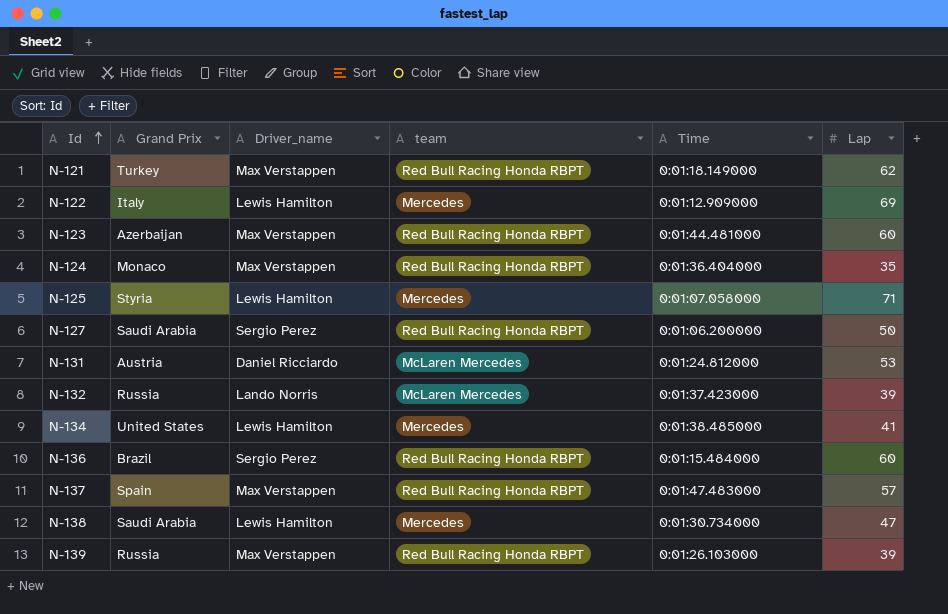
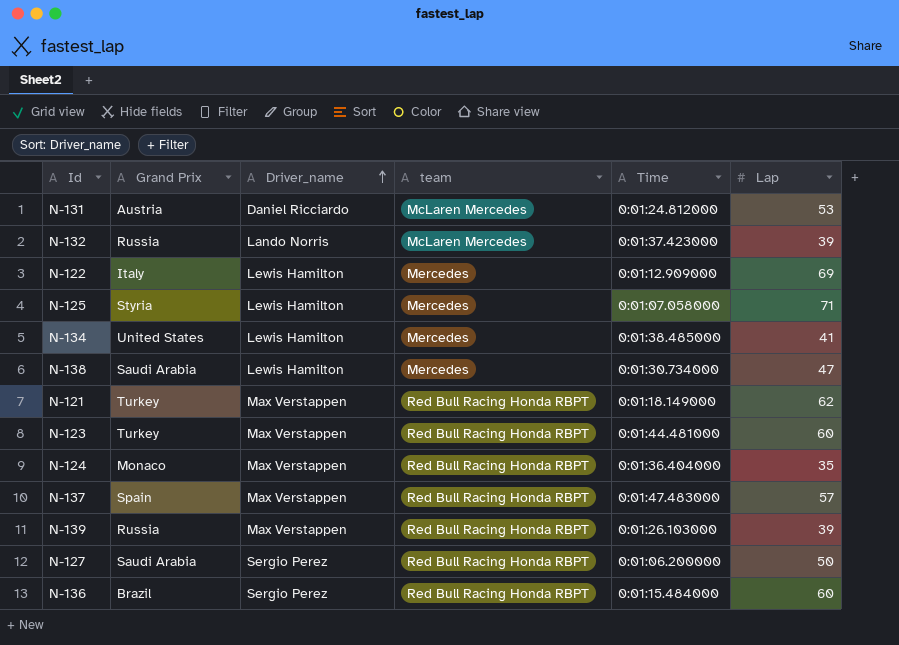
row order: Id ascending -> Driver_name ascending
N-123 | Grand Prix: Azerbaijan -> Turkey

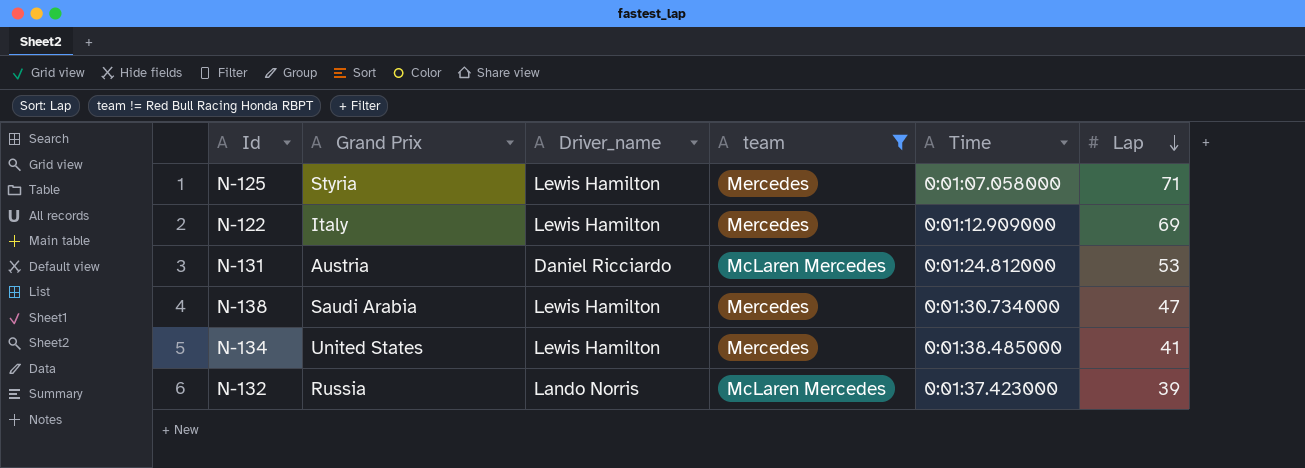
filter: none -> team != Red Bull Racing Honda RBPT
row order: Driver_name ascending -> Lap descending

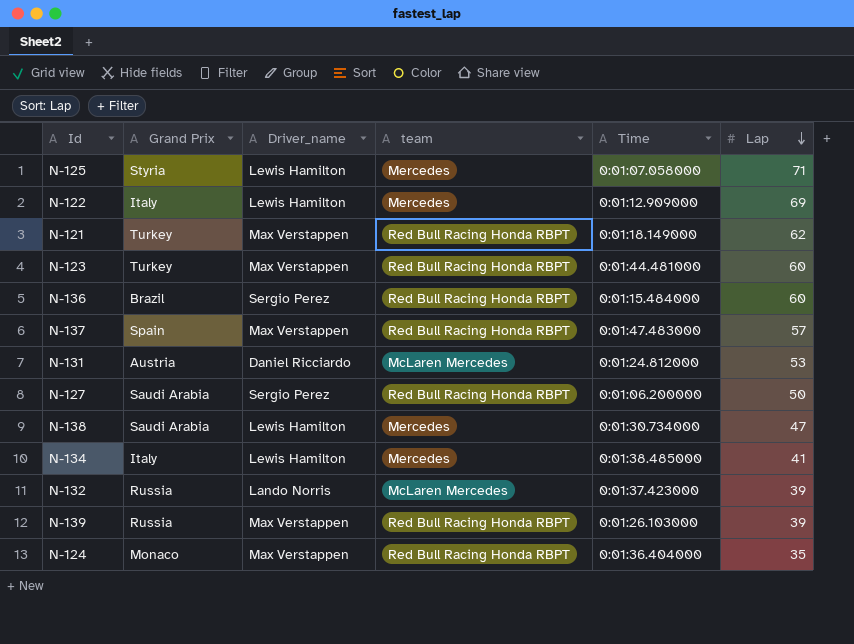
filter: team != Red Bull Racing Honda RBPT -> none
N-134 | Grand Prix: United States -> Italy

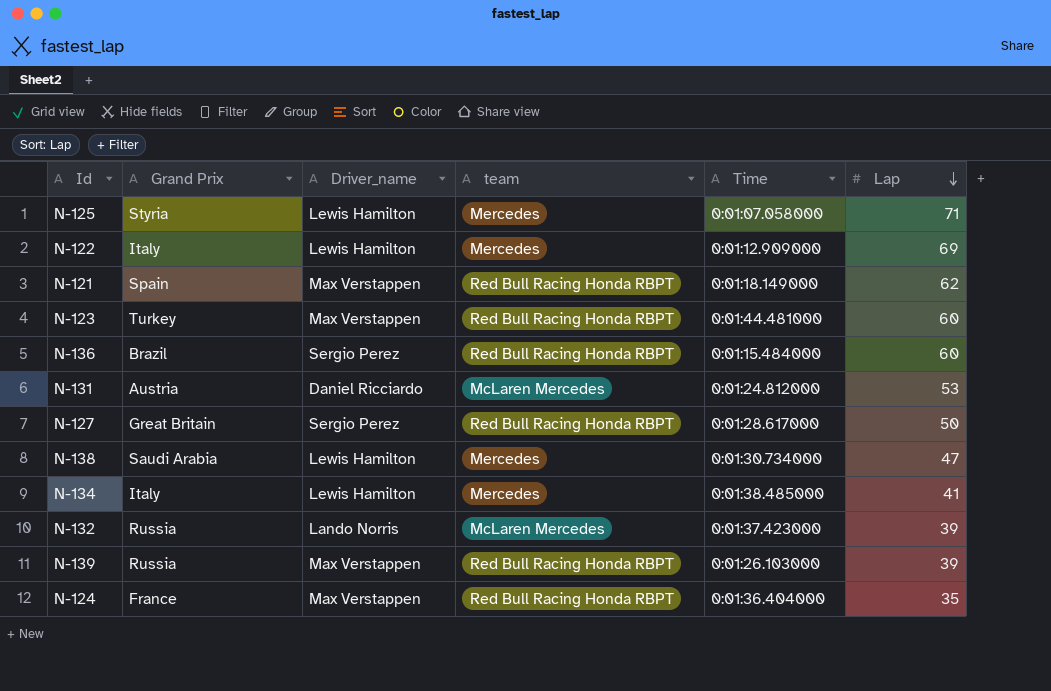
row N-137: Spain | Max Verstappen | Red Bull Racing Honda RBPT | 0:01:47.483000 | 57 -> none
N-121 | Grand Prix: Turkey -> Spain
N-127 | Grand Prix: Saudi Arabia -> Great Britain
N-127 | Time: 0:01:06.200000 -> 0:01:28.617000
N-124 | Grand Prix: Monaco -> France

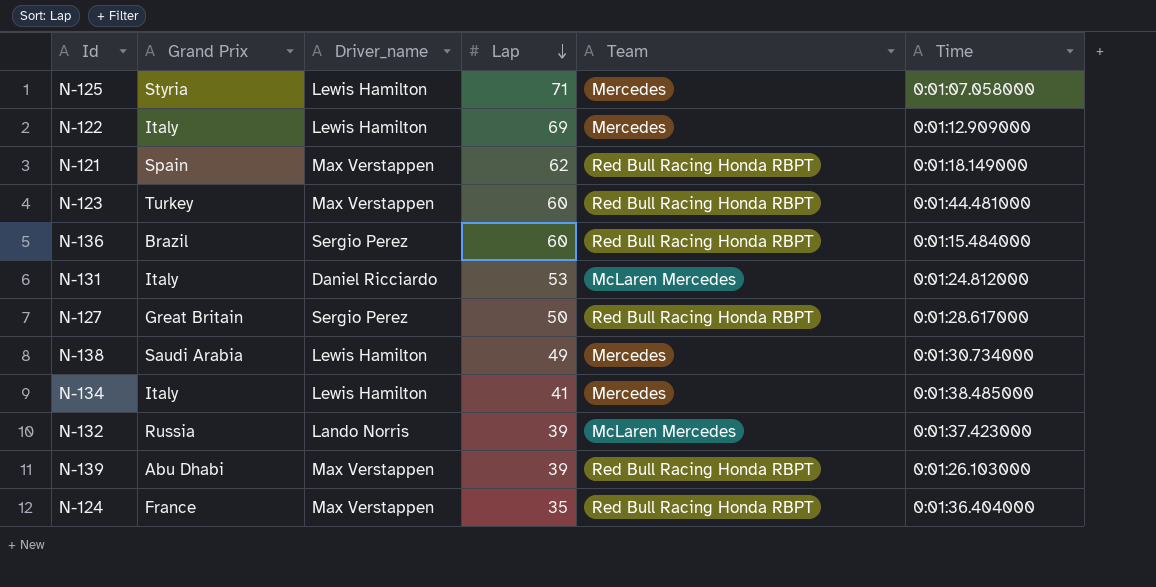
column Lap | position: 6 -> 4
column name: team -> Team
N-131 | Grand Prix: Austria -> Italy
N-138 | Lap: 47 -> 49
N-139 | Grand Prix: Russia -> Abu Dhabi

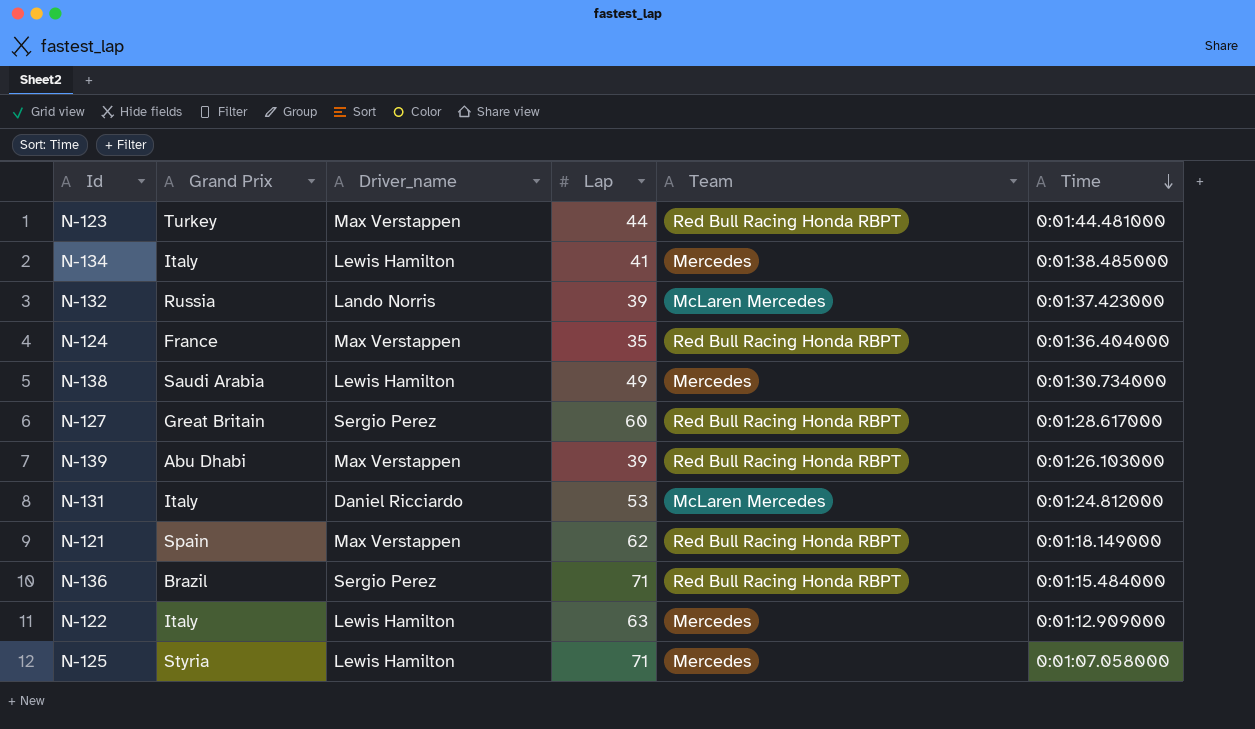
row order: Lap descending -> Time descending
N-123 | Lap: 60 -> 44
N-127 | Lap: 50 -> 60
N-136 | Lap: 60 -> 71
N-122 | Lap: 69 -> 63

